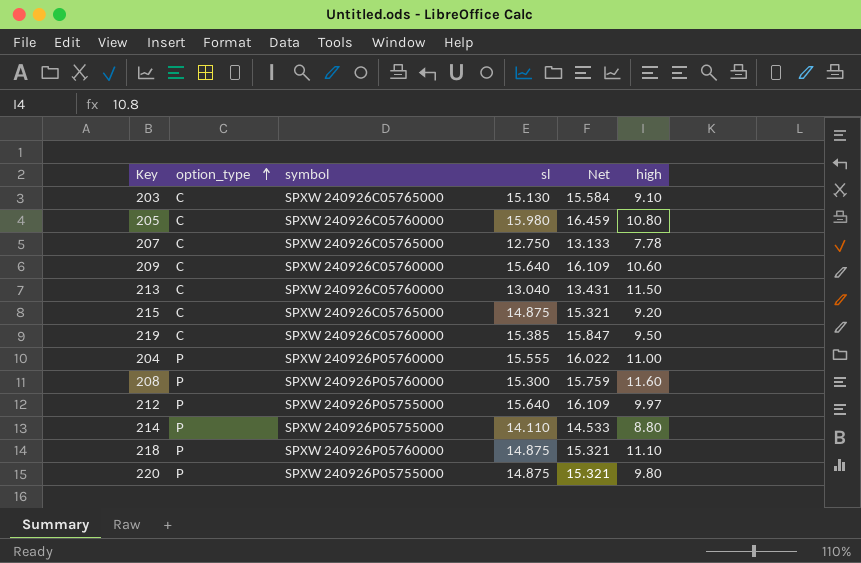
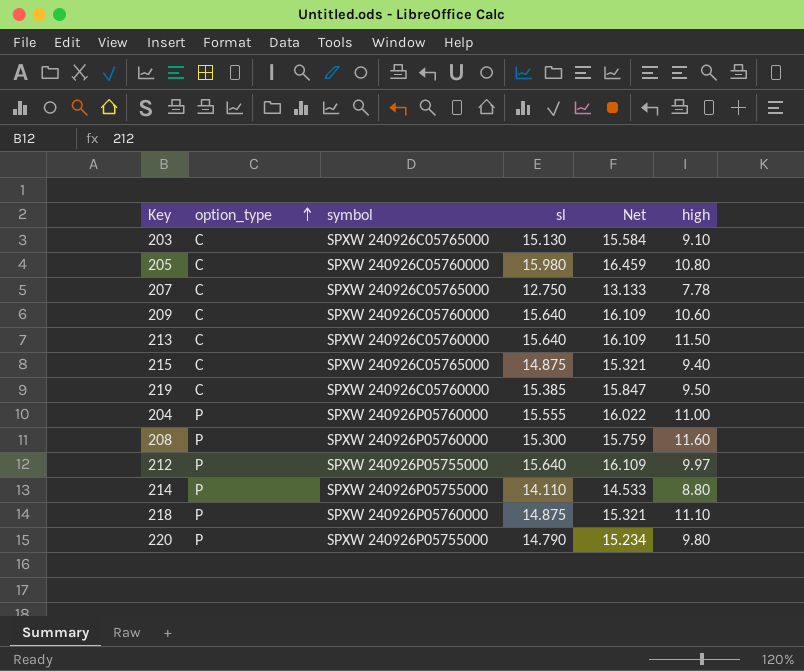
213 | sl: 13.040 -> 15.640
213 | Net: 13.431 -> 16.109
215 | high: 9.20 -> 9.40
220 | sl: 14.875 -> 14.790
220 | Net: 15.321 -> 15.234

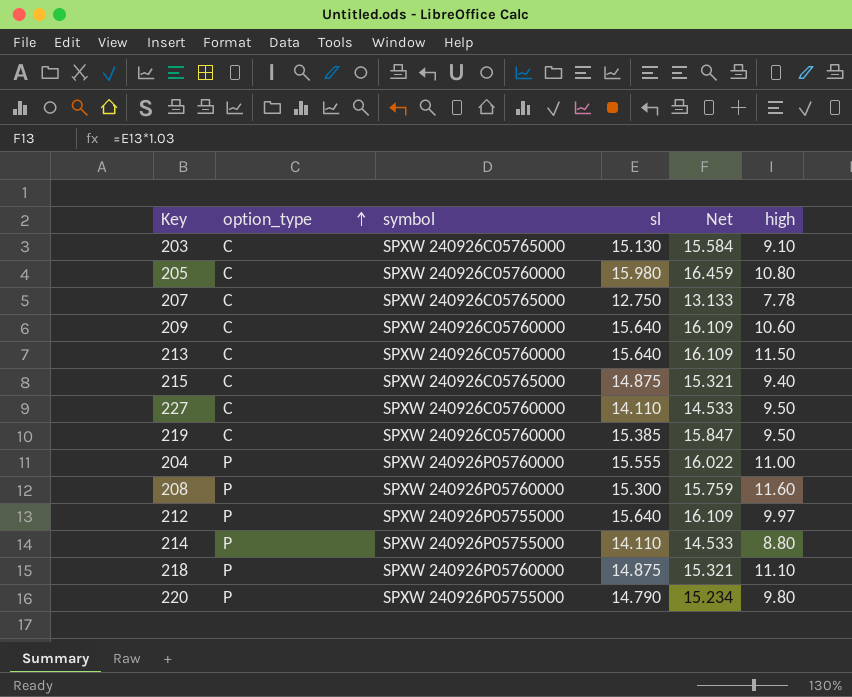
row 227: none -> C | SPXW 240926C05760000 | 14.110 | 14.533 | 9.50

